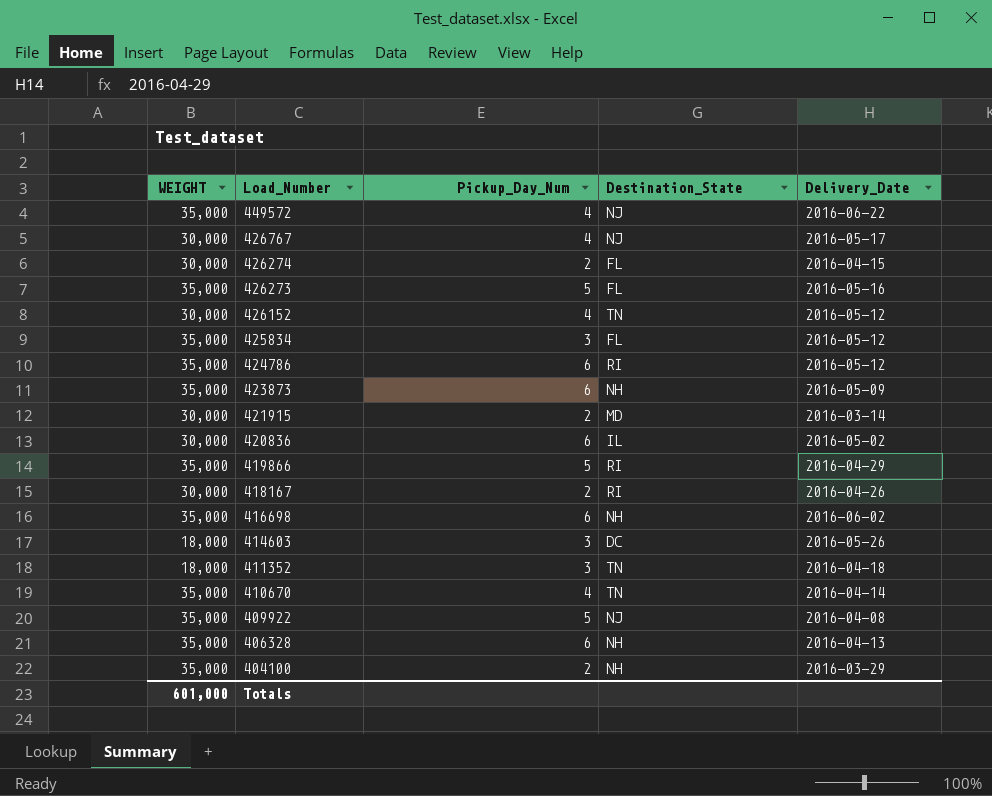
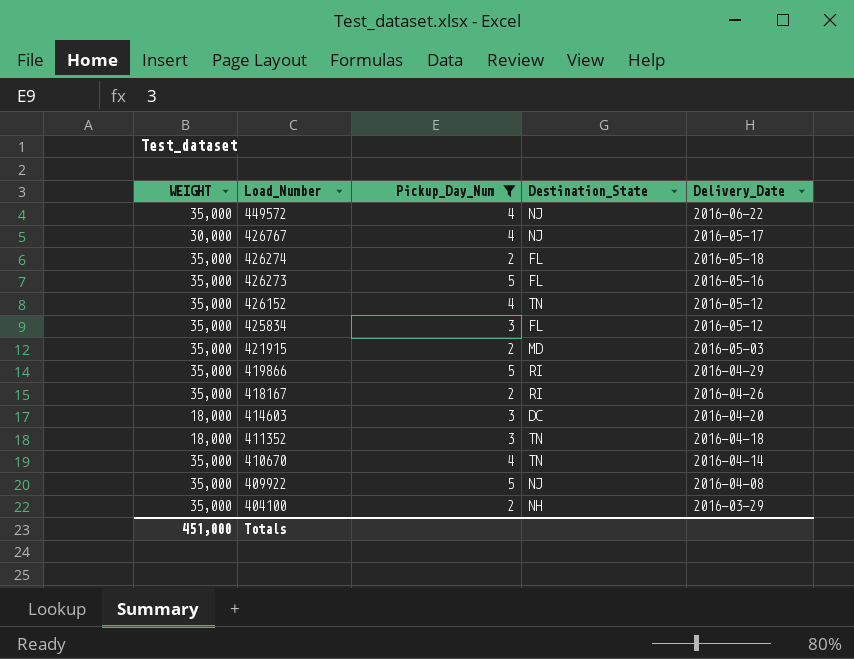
filter: none -> Pickup_Day_Num != 6
426274 | WEIGHT: 30,000 -> 35,000
426274 | Delivery_Date: 2016-04-15 -> 2016-05-18
426152 | WEIGHT: 30,000 -> 35,000
421915 | WEIGHT: 30,000 -> 35,000
421915 | Delivery_Date: 2016-03-14 -> 2016-05-03
418167 | WEIGHT: 30,000 -> 35,000
414603 | Delivery_Date: 2016-05-26 -> 2016-04-20
Totals | WEIGHT: 601,000 -> 451,000

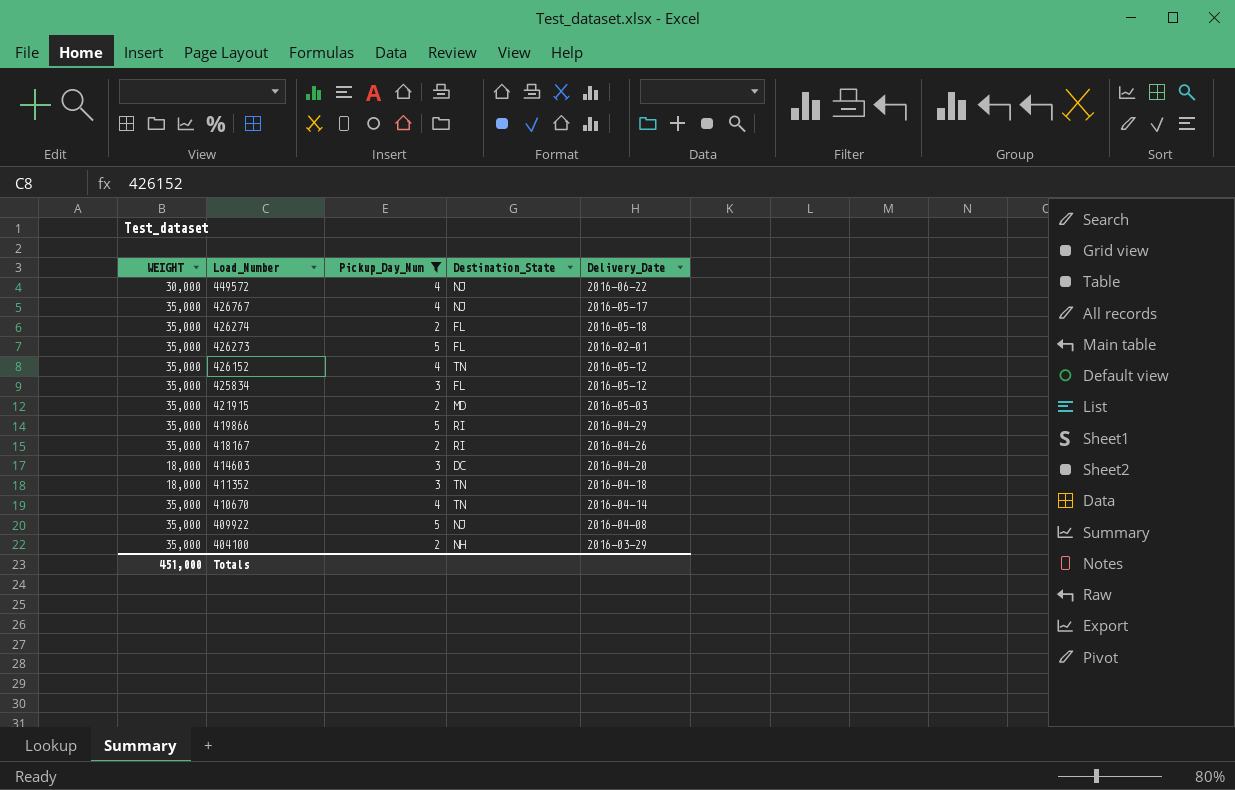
449572 | WEIGHT: 35,000 -> 30,000
426767 | WEIGHT: 30,000 -> 35,000
426273 | Delivery_Date: 2016-05-16 -> 2016-02-01

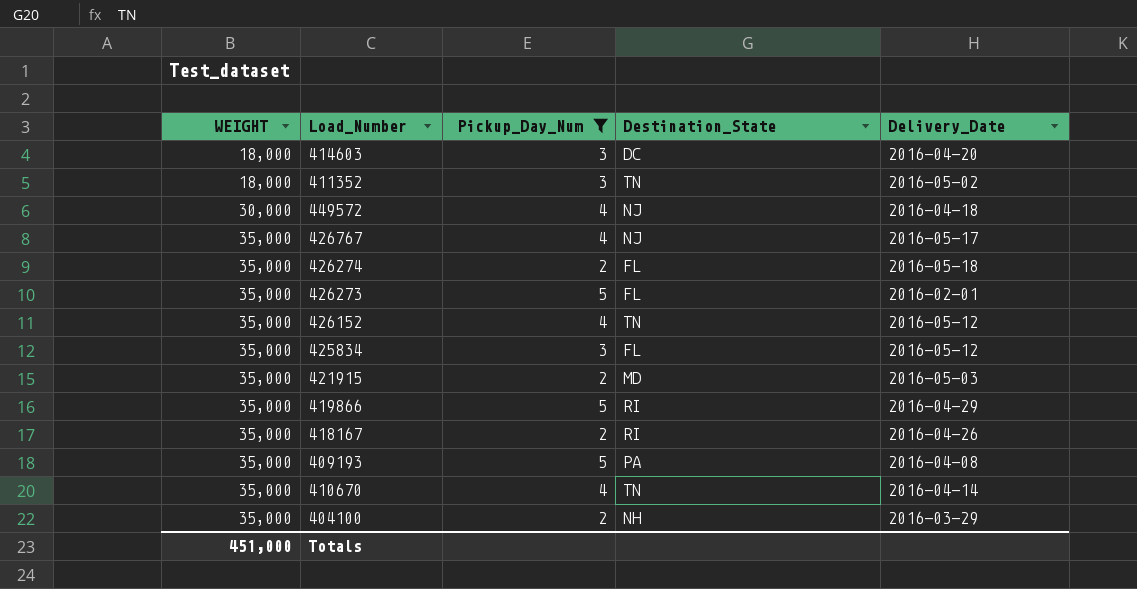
row order: Load_Number descending -> WEIGHT ascending
row 409922: 35,000 | 5 | NJ | 2016-04-08 -> none
411352 | Delivery_Date: 2016-04-18 -> 2016-05-02
449572 | Delivery_Date: 2016-06-22 -> 2016-04-18
row 409193: none -> 35,000 | 5 | PA | 2016-04-08

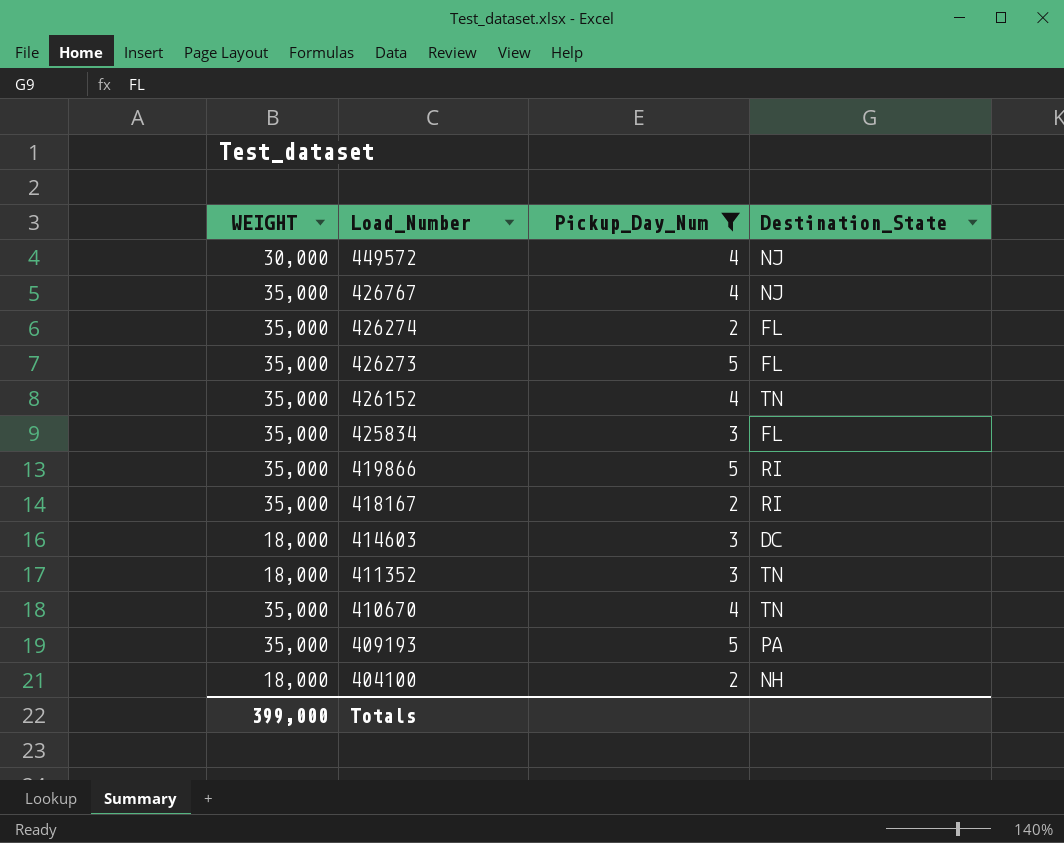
row order: WEIGHT ascending -> Load_Number descending
column Delivery_Date | position: 5 -> none
row 421915: 35,000 | 2 | MD | 2016-05-03 -> none
404100 | WEIGHT: 35,000 -> 18,000
Totals | WEIGHT: 451,000 -> 399,000

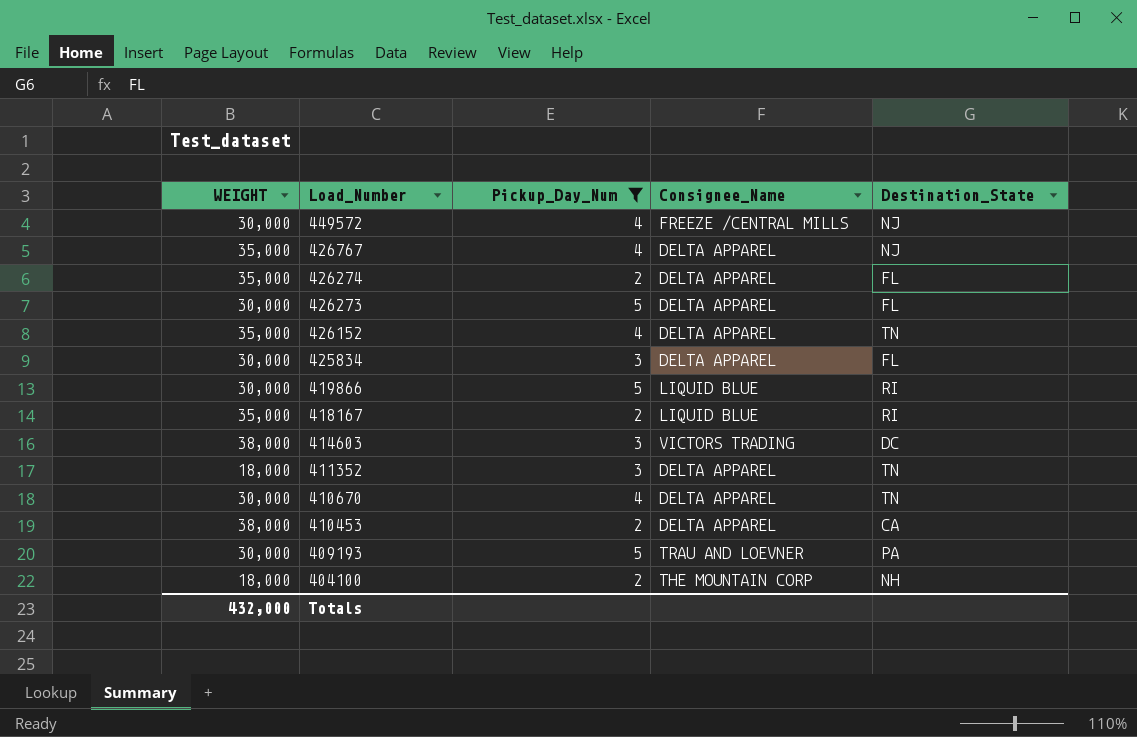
column Consignee_Name | position: none -> 4
426273 | WEIGHT: 35,000 -> 30,000
425834 | WEIGHT: 35,000 -> 30,000
419866 | WEIGHT: 35,000 -> 30,000
414603 | WEIGHT: 18,000 -> 38,000
410670 | WEIGHT: 35,000 -> 30,000
row 410453: none -> 38,000 | 2 | DELTA APPAREL | CA
409193 | WEIGHT: 35,000 -> 30,000
Totals | WEIGHT: 399,000 -> 432,000

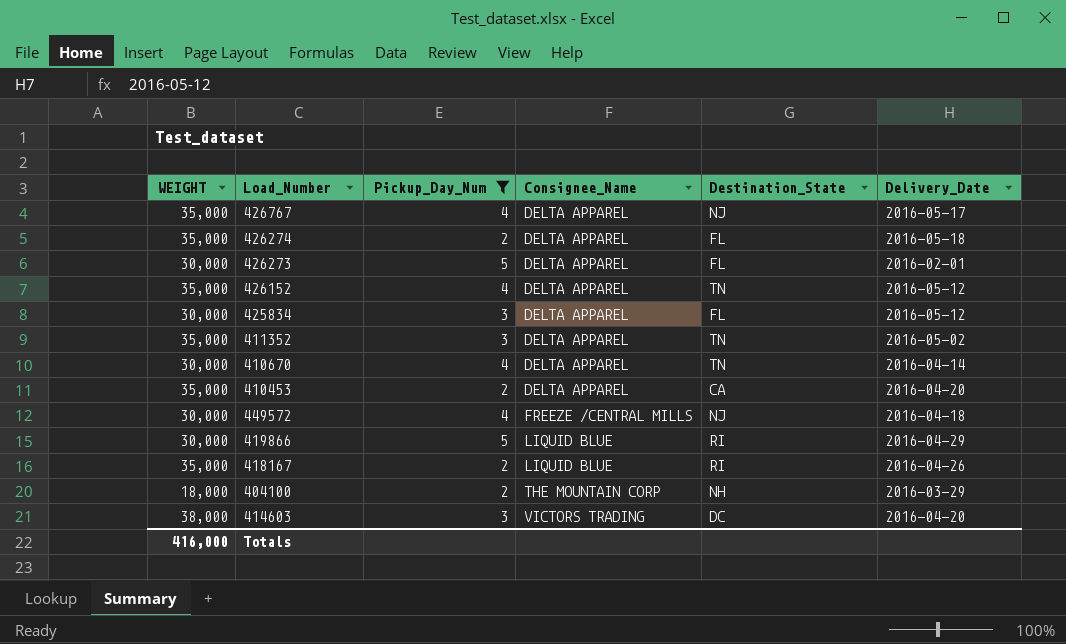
row order: Load_Number descending -> Consignee_Name ascending
column Delivery_Date | position: none -> 6
row 409193: 30,000 | 5 | TRAU AND LOEVNER | PA -> none
411352 | WEIGHT: 18,000 -> 35,000
410453 | WEIGHT: 38,000 -> 35,000
Totals | WEIGHT: 432,000 -> 416,000

